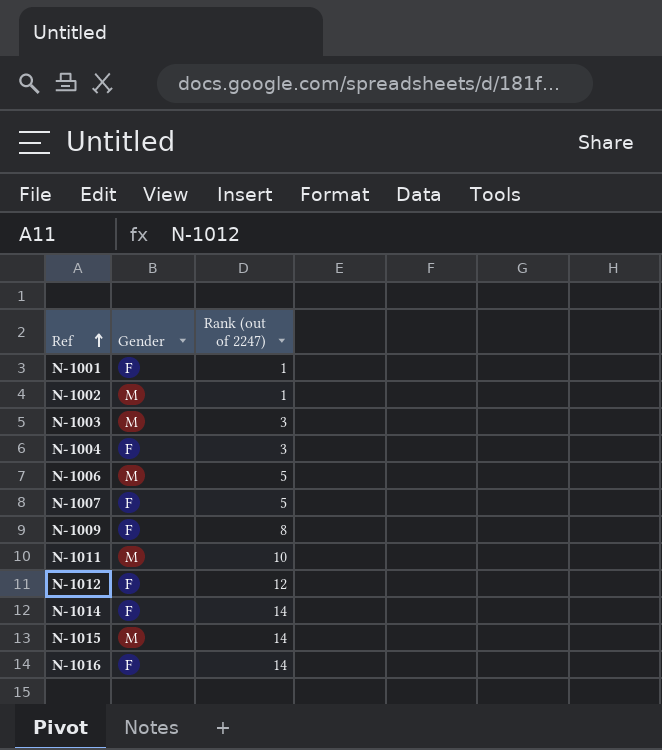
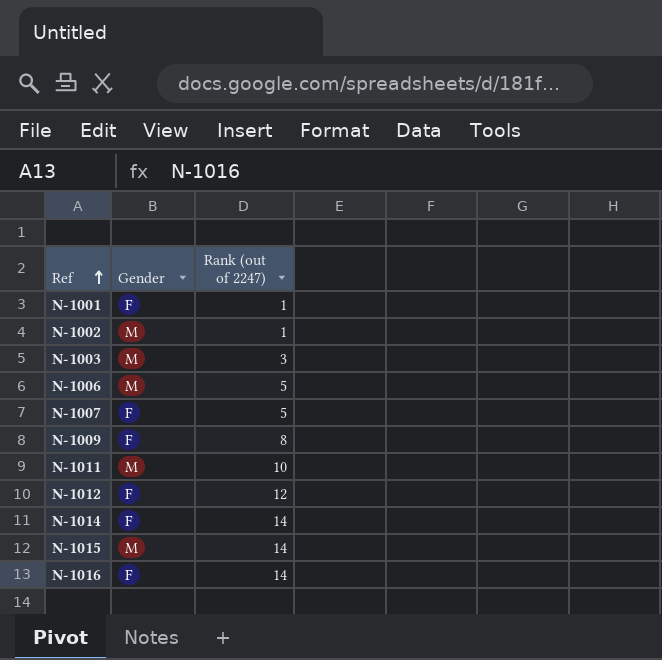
row N-1004: F | 3 -> none

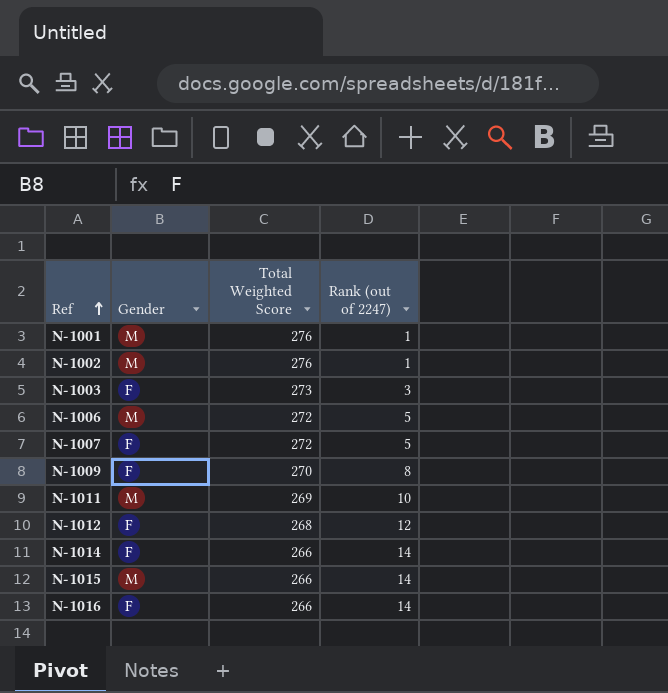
column Total Weighted Score | position: none -> 3
N-1001 | Gender: F -> M
N-1003 | Gender: M -> F

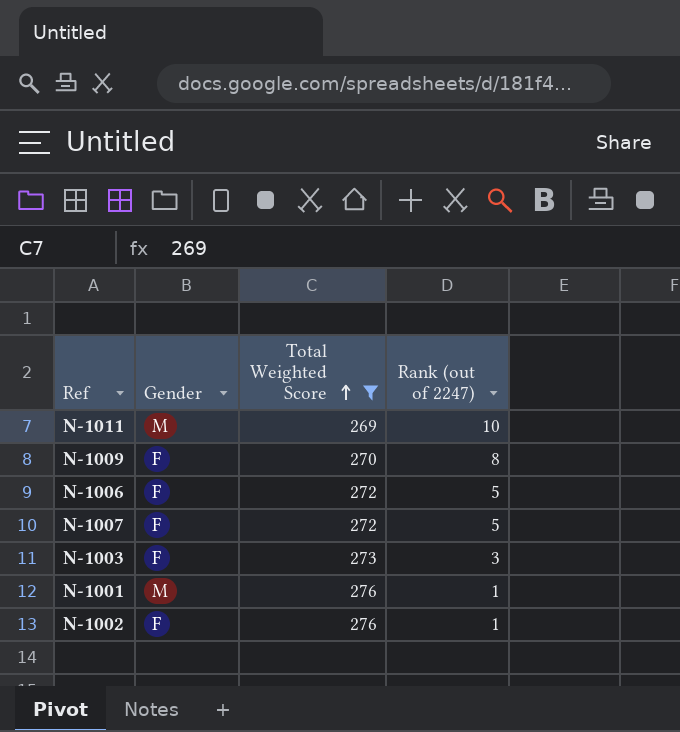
filter: none -> Total Weighted Score >= 269
row order: Ref ascending -> Total Weighted Score ascending
N-1006 | Gender: M -> F
N-1002 | Gender: M -> F

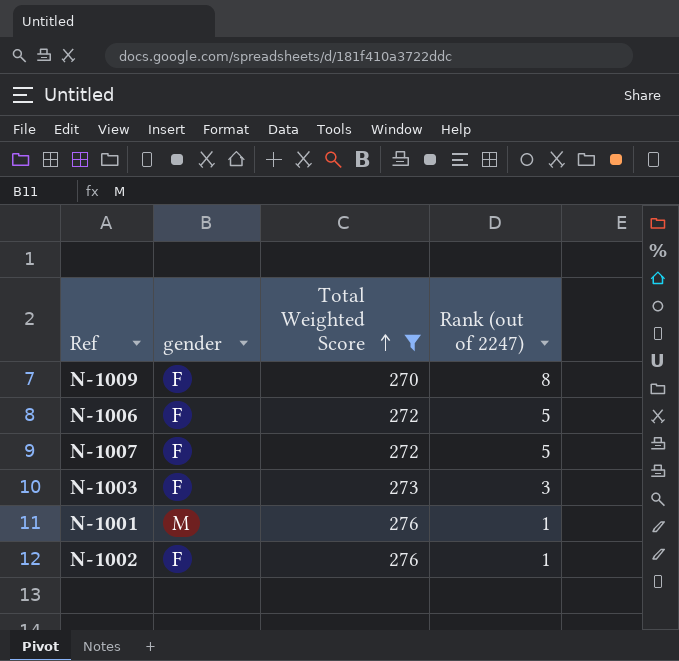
column name: Gender -> gender
row N-1011: M | 269 | 10 -> none

